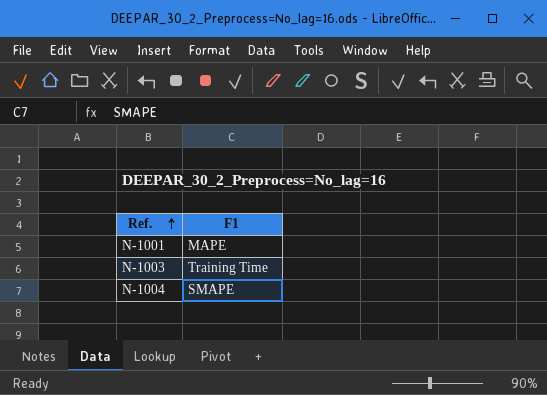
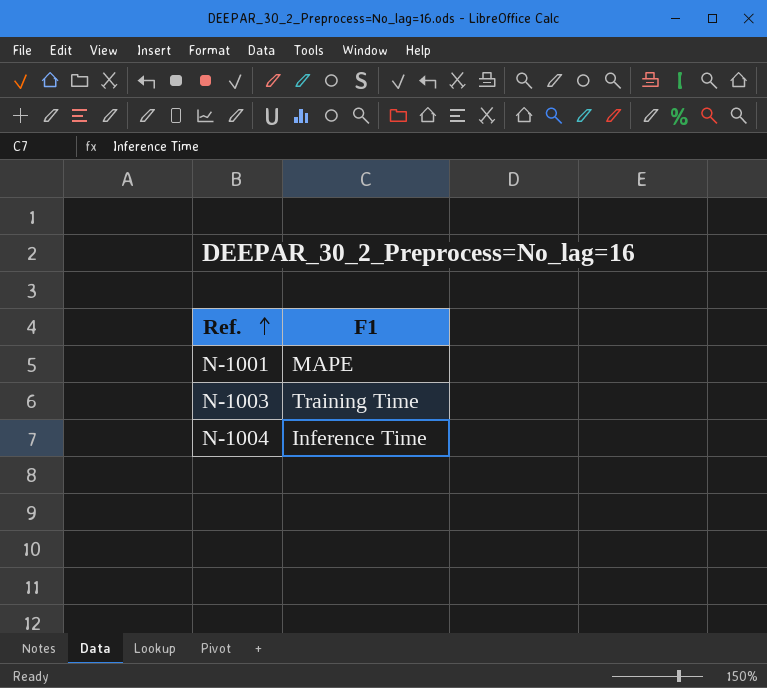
N-1004 | F1: SMAPE -> Inference Time

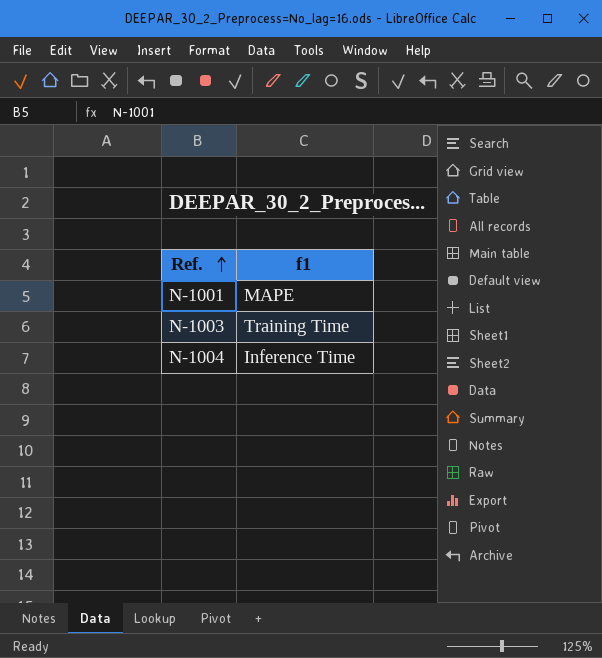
column name: F1 -> f1

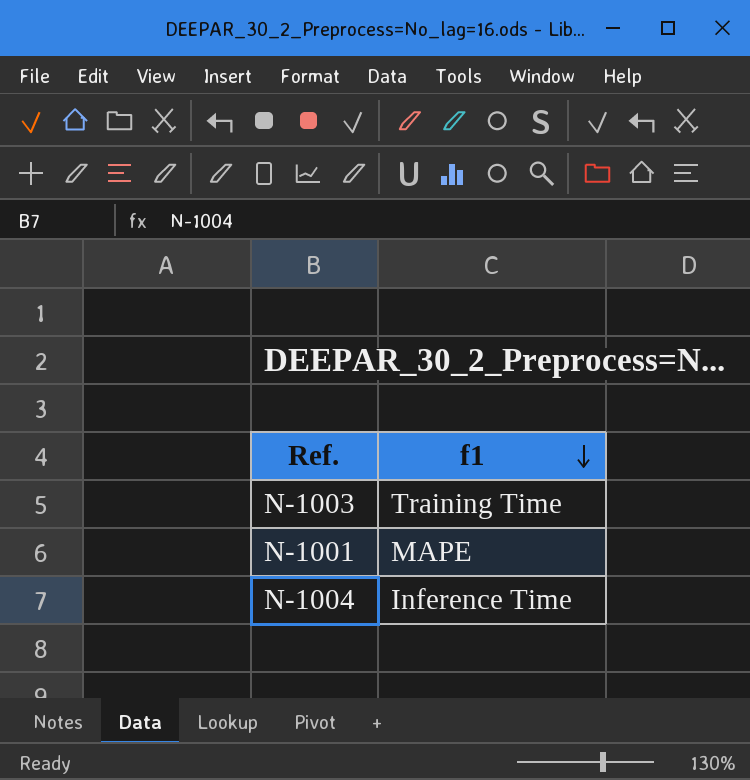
row order: Ref. ascending -> f1 descending

